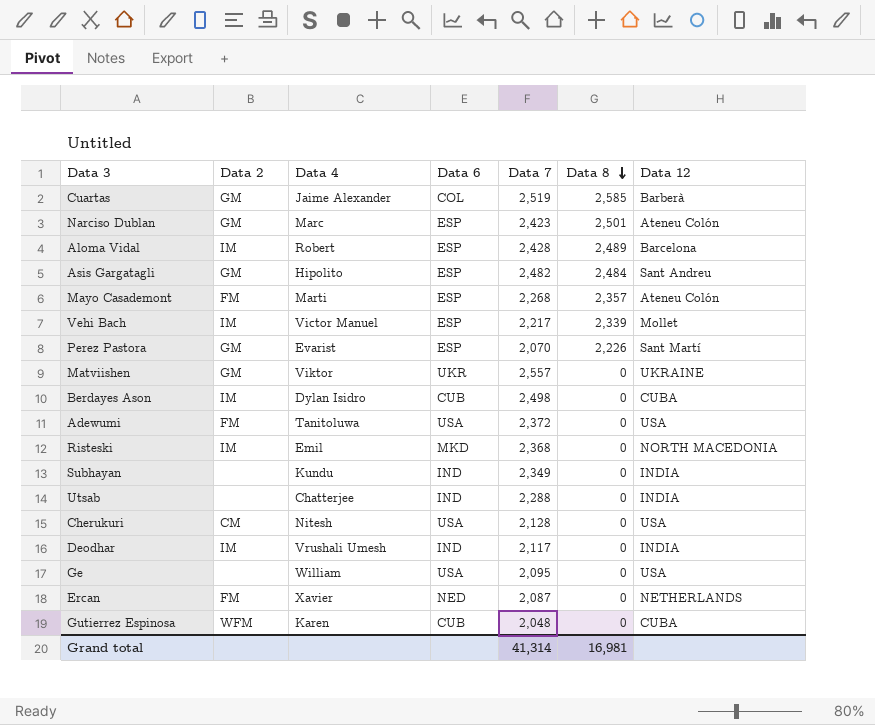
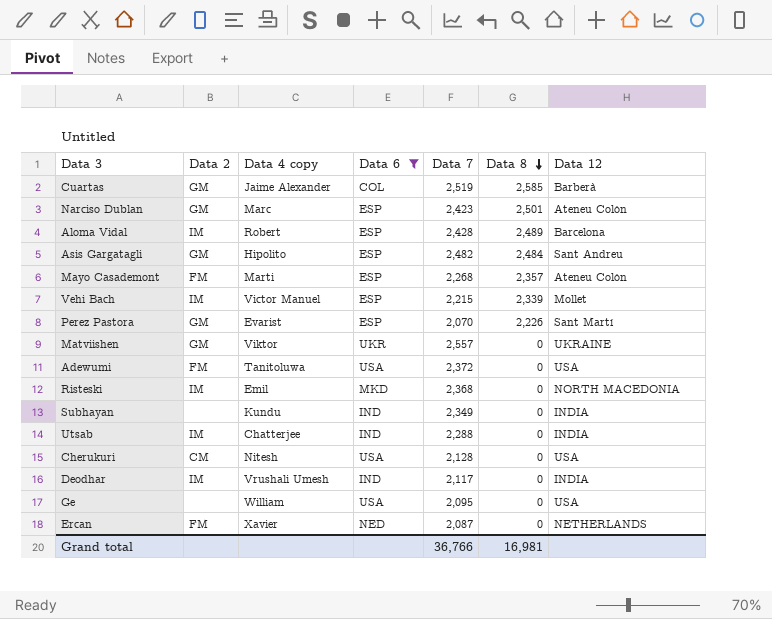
filter: none -> Data 6 != CUB
column name: Data 4 -> Data 4 copy
Vehi Bach | Data 7: 2,217 -> 2,215
Utsab | Data 2: none -> IM
Grand total | Data 7: 41,314 -> 36,766

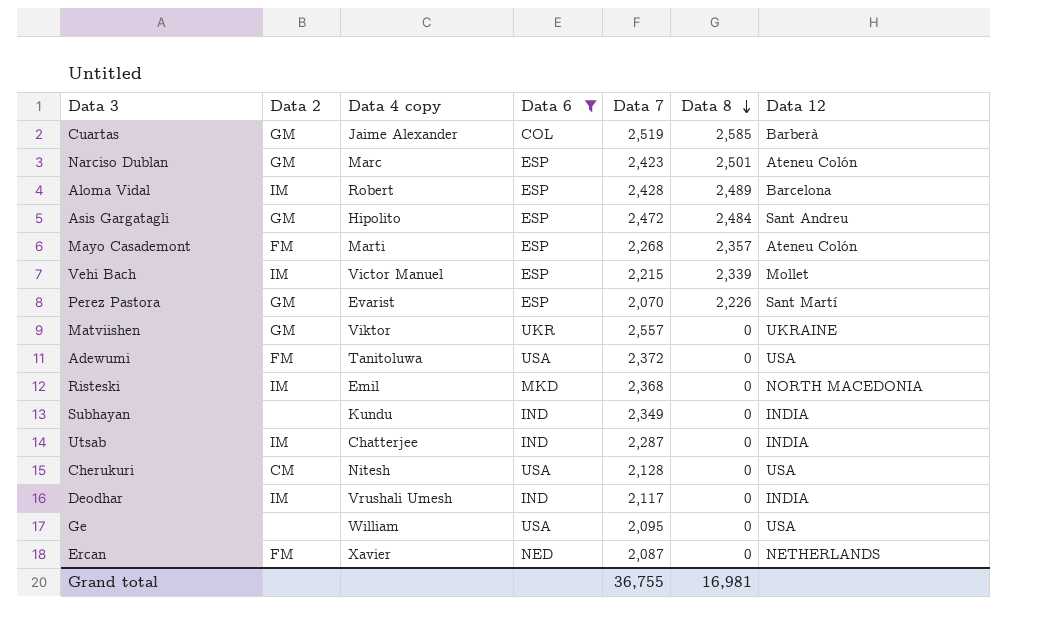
Asis Gargatagli | Data 7: 2,482 -> 2,472
Utsab | Data 7: 2,288 -> 2,287
Grand total | Data 7: 36,766 -> 36,755

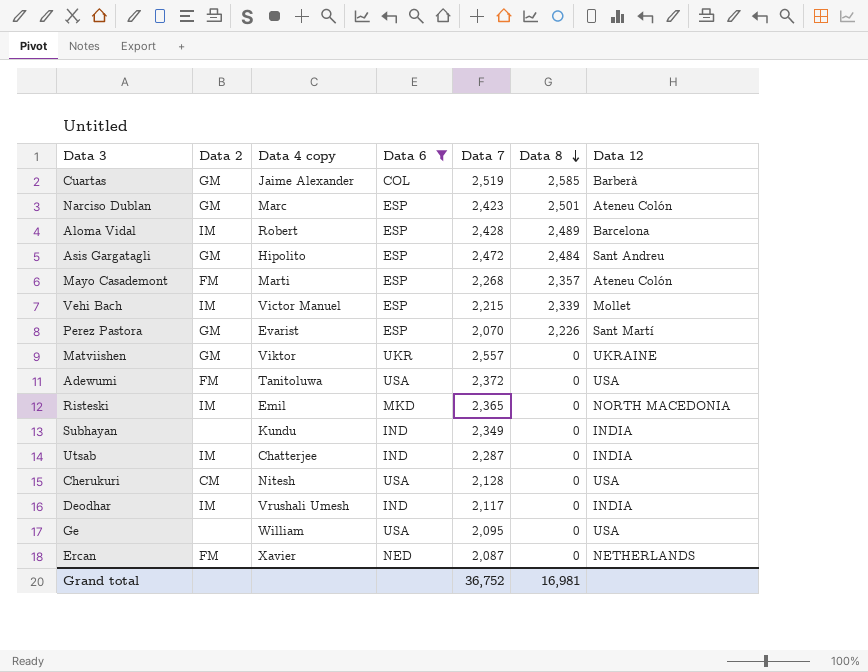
Risteski | Data 7: 2,368 -> 2,365
Grand total | Data 7: 36,755 -> 36,752

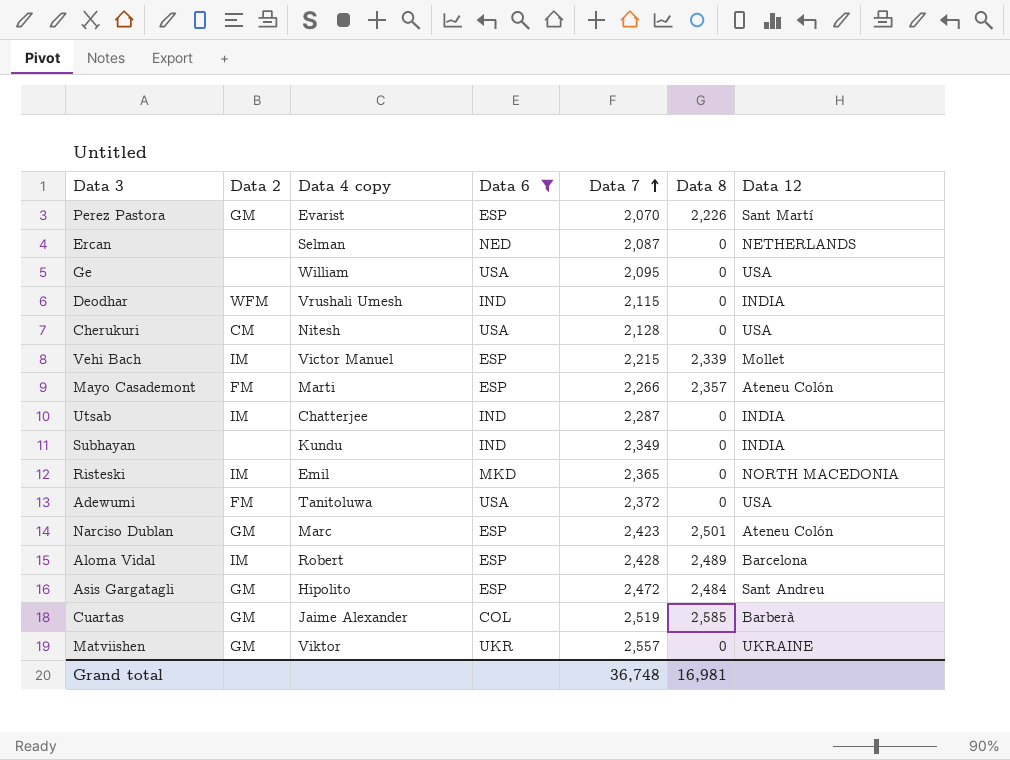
row order: Data 8 descending -> Data 7 ascending
Ercan | Data 2: FM -> none
Ercan | Data 4 copy: Xavier -> Selman
Deodhar | Data 2: IM -> WFM
Deodhar | Data 7: 2,117 -> 2,115
Mayo Casademont | Data 7: 2,268 -> 2,266
Grand total | Data 7: 36,752 -> 36,748

